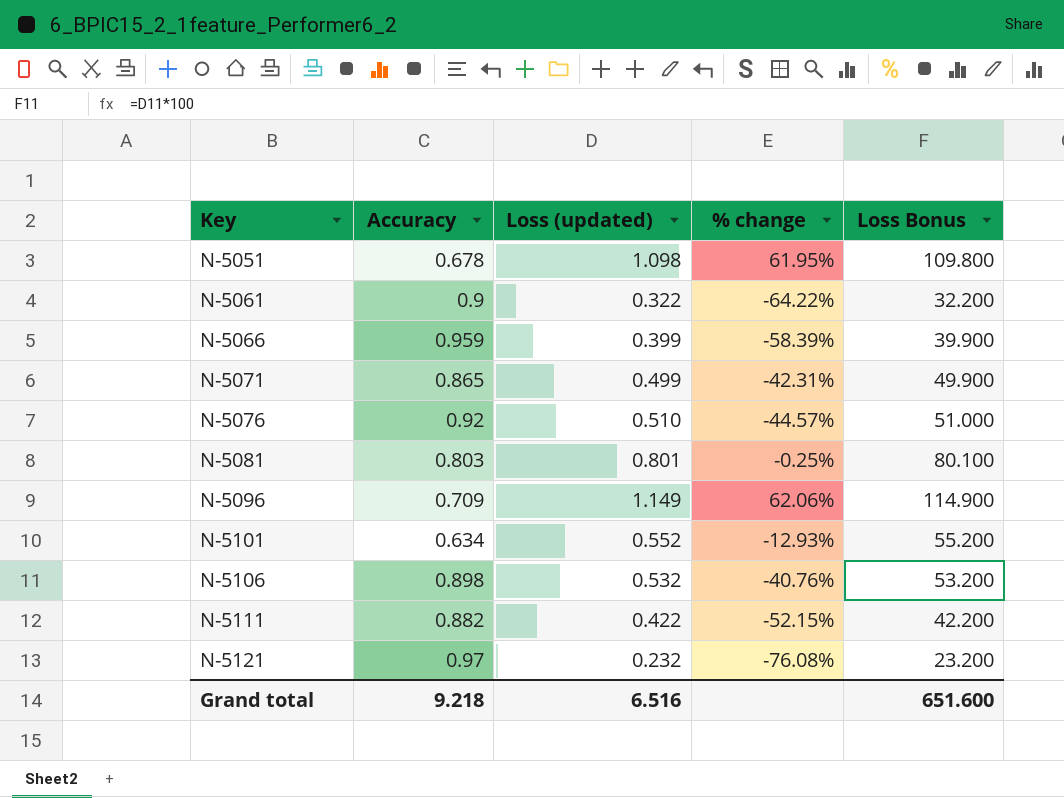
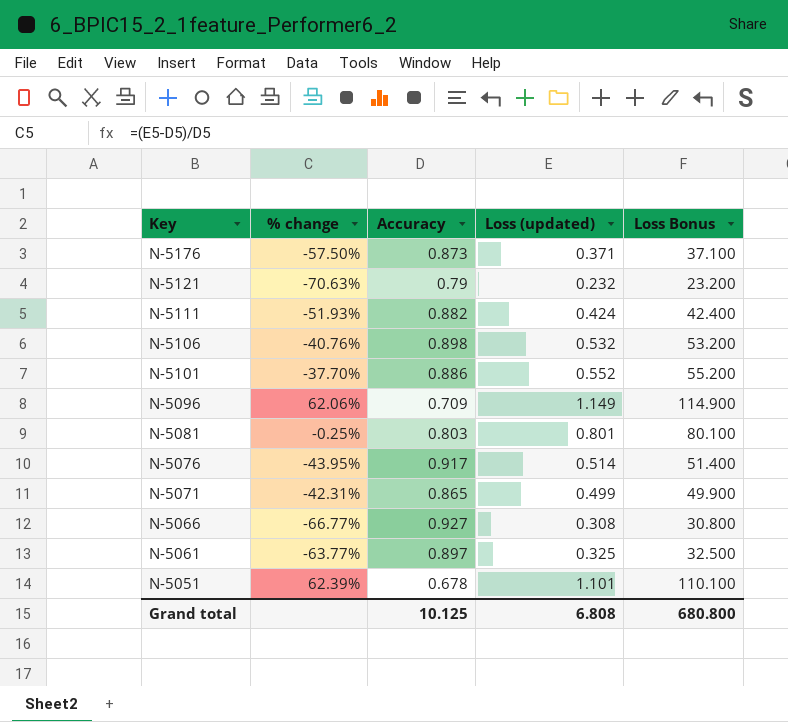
row order: Key ascending -> Key descending
column % change | position: 4 -> 2
row N-5176: none -> -57.50% | 0.873 | 0.371 | 37.100
N-5121 | % change: -76.08% -> -70.63%
N-5121 | Accuracy: 0.97 -> 0.79
N-5111 | % change: -52.15% -> -51.93%
N-5111 | Loss (updated): 0.422 -> 0.424
N-5111 | Loss Bonus: 42.200 -> 42.400
N-5101 | % change: -12.93% -> -37.70%
N-5101 | Accuracy: 0.634 -> 0.886
N-5076 | % change: -44.57% -> -43.95%
N-5076 | Accuracy: 0.92 -> 0.917
N-5076 | Loss (updated): 0.510 -> 0.514
N-5076 | Loss Bonus: 51.000 -> 51.400
N-5066 | % change: -58.39% -> -66.77%
N-5066 | Accuracy: 0.959 -> 0.927
N-5066 | Loss (updated): 0.399 -> 0.308
N-5066 | Loss Bonus: 39.900 -> 30.800
N-5061 | % change: -64.22% -> -63.77%
N-5061 | Accuracy: 0.9 -> 0.897
N-5061 | Loss (updated): 0.322 -> 0.325
N-5061 | Loss Bonus: 32.200 -> 32.500
N-5051 | % change: 61.95% -> 62.39%
N-5051 | Loss (updated): 1.098 -> 1.101
N-5051 | Loss Bonus: 109.800 -> 110.100
Grand total | Accuracy: 9.218 -> 10.125
Grand total | Loss (updated): 6.516 -> 6.808
Grand total | Loss Bonus: 651.600 -> 680.800

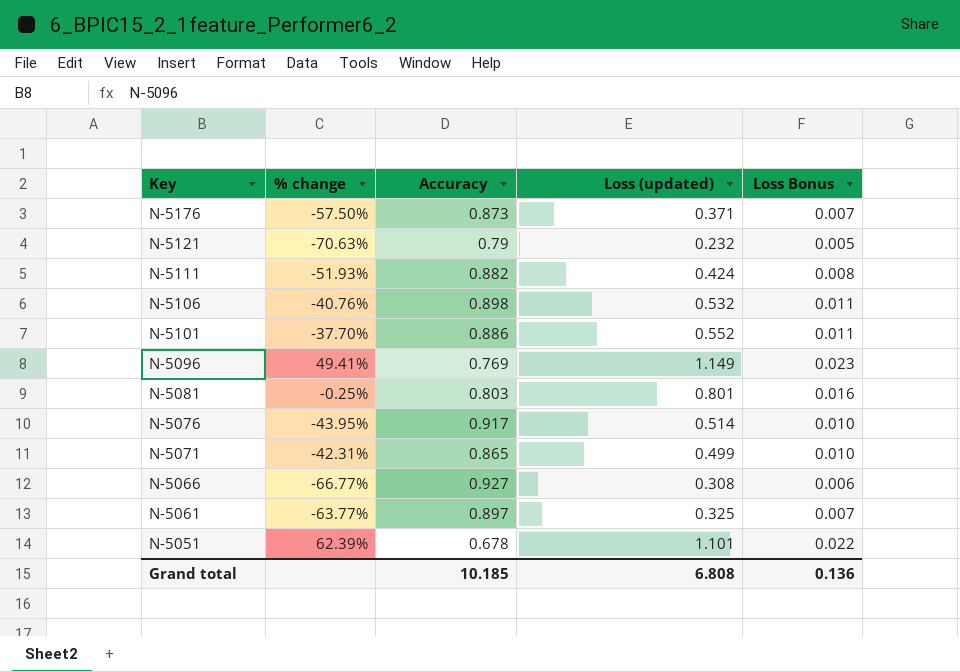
column Loss Bonus | formula: [Loss (updated)] * 100 -> [Loss (updated)] * 0.02
N-5096 | % change: 62.06% -> 49.41%
N-5096 | Accuracy: 0.709 -> 0.769
Grand total | Accuracy: 10.125 -> 10.185
Grand total | Loss Bonus: 680.800 -> 0.136

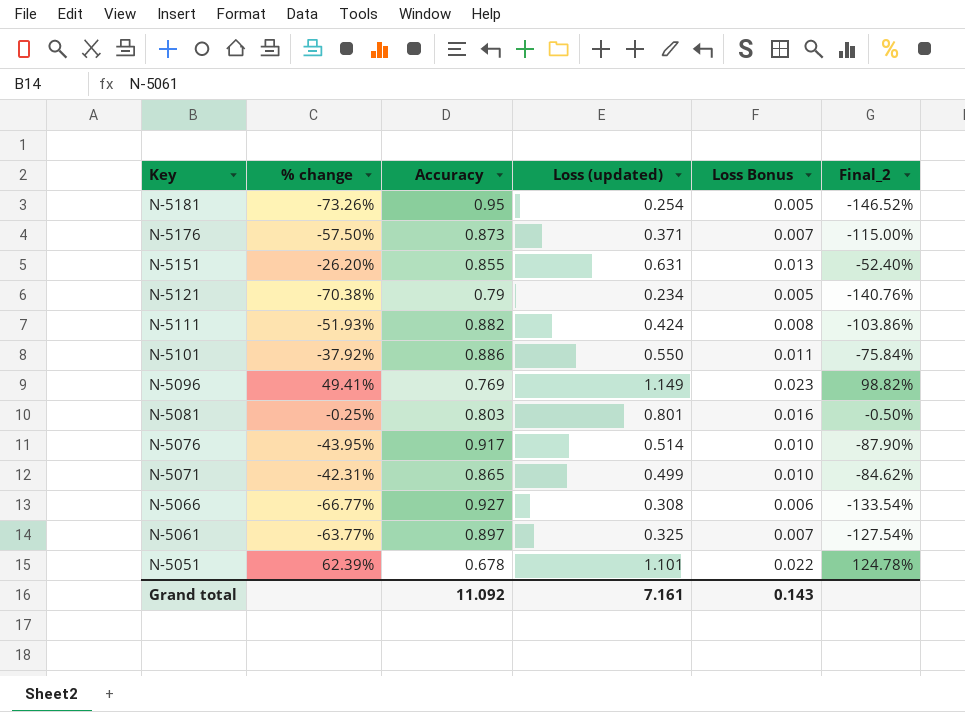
column Final_2 | formula: none -> [% change] * 2
row N-5106: -40.76% | 0.898 | 0.532 | 0.011 -> none
row N-5181: none -> -73.26% | 0.95 | 0.254 | 0.005 | -146.52%
row N-5151: none -> -26.20% | 0.855 | 0.631 | 0.013 | -52.40%
N-5121 | % change: -70.63% -> -70.38%
N-5121 | Loss (updated): 0.232 -> 0.234
N-5101 | % change: -37.70% -> -37.92%
N-5101 | Loss (updated): 0.552 -> 0.550
Grand total | Accuracy: 10.185 -> 11.092
Grand total | Loss (updated): 6.808 -> 7.161
Grand total | Loss Bonus: 0.136 -> 0.143

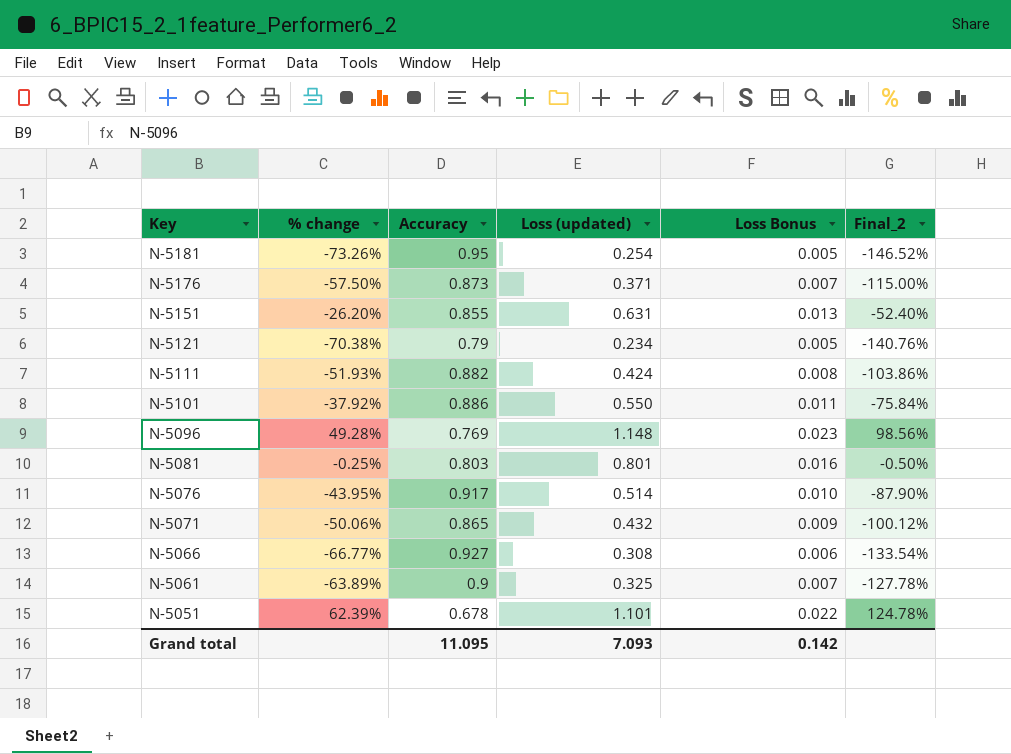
N-5096 | % change: 49.41% -> 49.28%
N-5096 | Loss (updated): 1.149 -> 1.148
N-5096 | Final_2: 98.82% -> 98.56%
N-5071 | % change: -42.31% -> -50.06%
N-5071 | Loss (updated): 0.499 -> 0.432
N-5071 | Loss Bonus: 0.010 -> 0.009
N-5071 | Final_2: -84.62% -> -100.12%
N-5061 | % change: -63.77% -> -63.89%
N-5061 | Accuracy: 0.897 -> 0.9
N-5061 | Final_2: -127.54% -> -127.78%
Grand total | Accuracy: 11.092 -> 11.095
Grand total | Loss (updated): 7.161 -> 7.093
Grand total | Loss Bonus: 0.143 -> 0.142

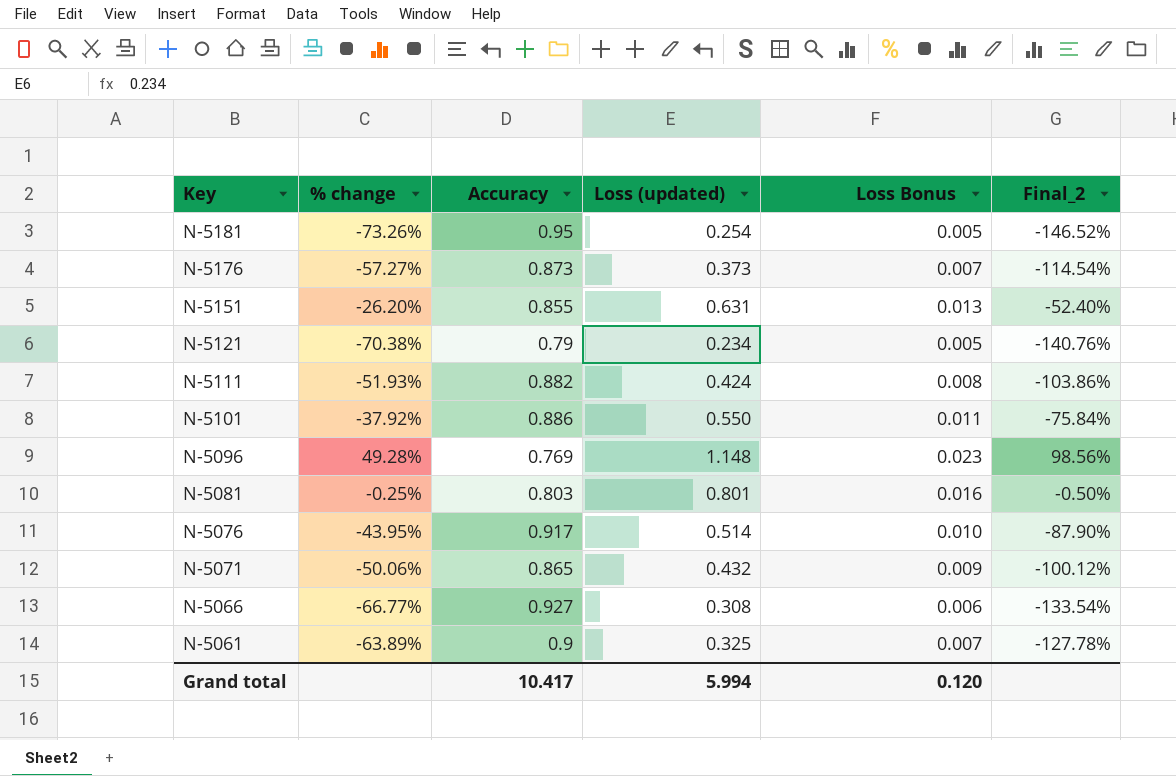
row N-5051: 62.39% | 0.678 | 1.101 | 0.022 | 124.78% -> none
N-5176 | % change: -57.50% -> -57.27%
N-5176 | Loss (updated): 0.371 -> 0.373
N-5176 | Final_2: -115.00% -> -114.54%
Grand total | Accuracy: 11.095 -> 10.417
Grand total | Loss (updated): 7.093 -> 5.994
Grand total | Loss Bonus: 0.142 -> 0.120

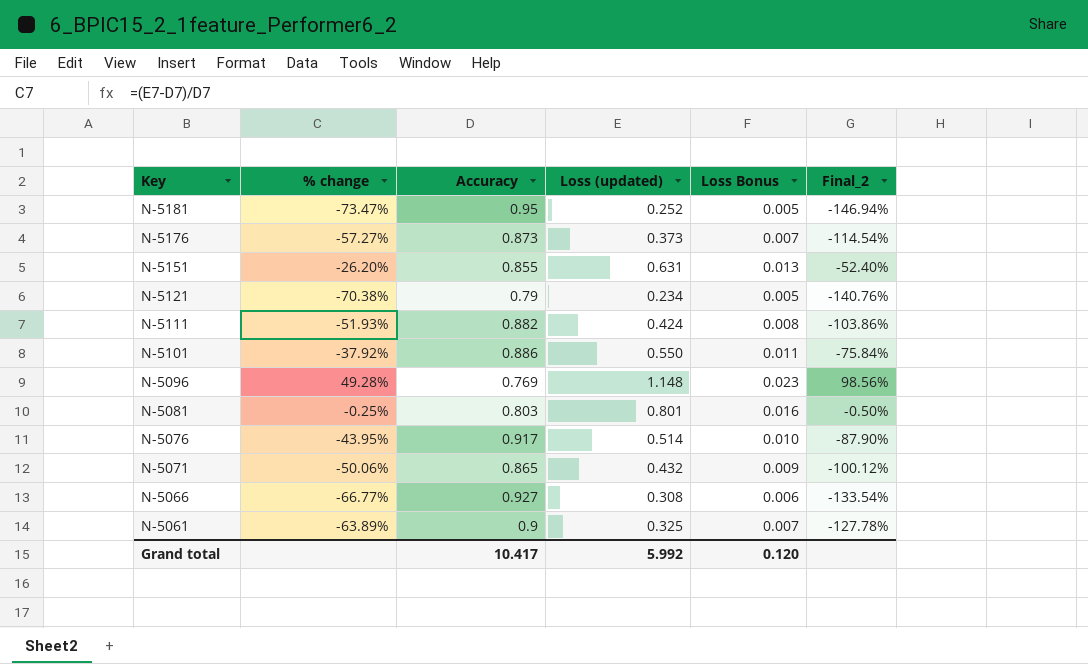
N-5181 | % change: -73.26% -> -73.47%
N-5181 | Loss (updated): 0.254 -> 0.252
N-5181 | Final_2: -146.52% -> -146.94%
Grand total | Loss (updated): 5.994 -> 5.992

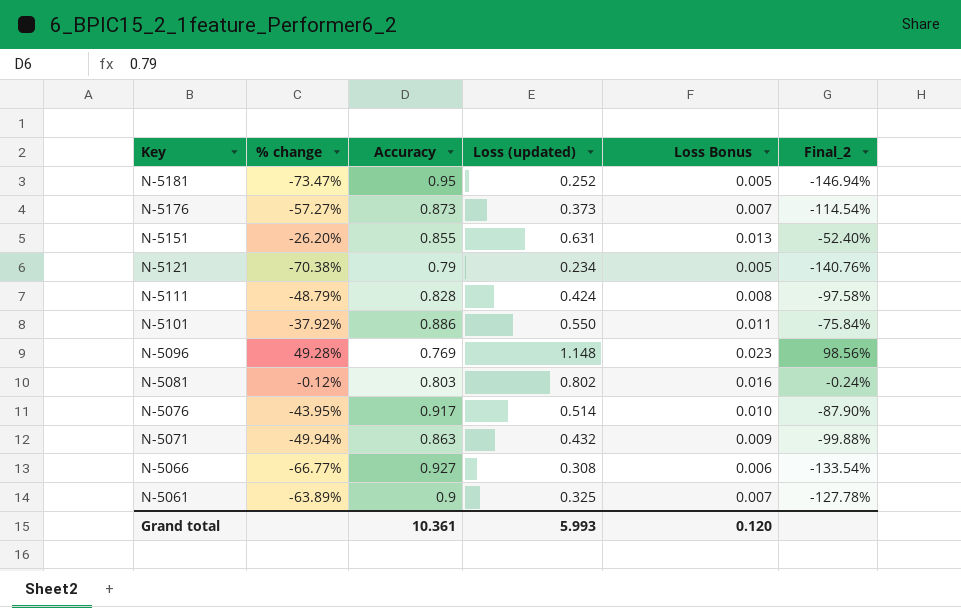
N-5111 | % change: -51.93% -> -48.79%
N-5111 | Accuracy: 0.882 -> 0.828
N-5111 | Final_2: -103.86% -> -97.58%
N-5081 | % change: -0.25% -> -0.12%
N-5081 | Loss (updated): 0.801 -> 0.802
N-5081 | Final_2: -0.50% -> -0.24%
N-5071 | % change: -50.06% -> -49.94%
N-5071 | Accuracy: 0.865 -> 0.863
N-5071 | Final_2: -100.12% -> -99.88%
Grand total | Accuracy: 10.417 -> 10.361
Grand total | Loss (updated): 5.992 -> 5.993

